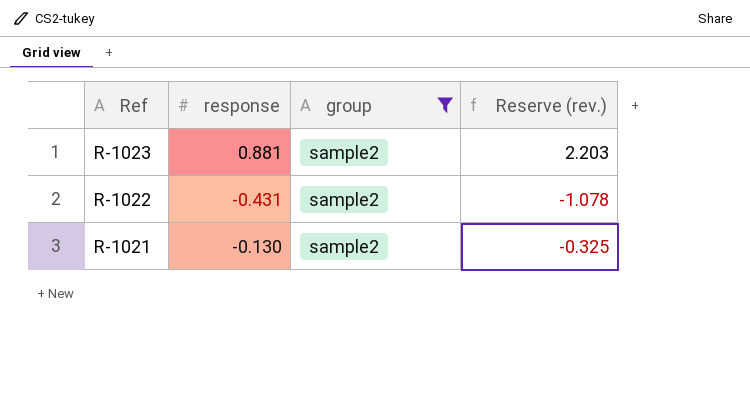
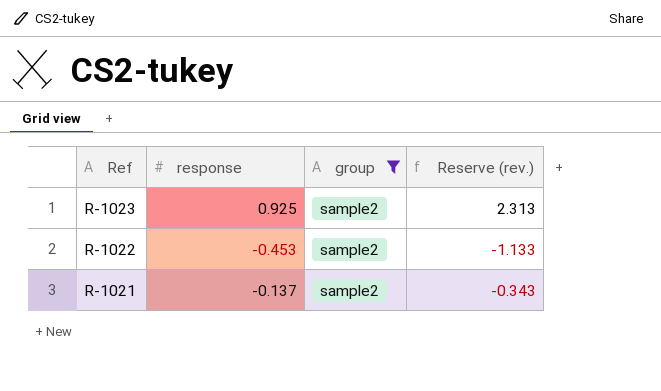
R-1023 | response: 0.881 -> 0.925
R-1023 | Reserve (rev.): 2.203 -> 2.313
R-1022 | response: -0.431 -> -0.453
R-1022 | Reserve (rev.): -1.078 -> -1.133
R-1021 | response: -0.130 -> -0.137
R-1021 | Reserve (rev.): -0.325 -> -0.343

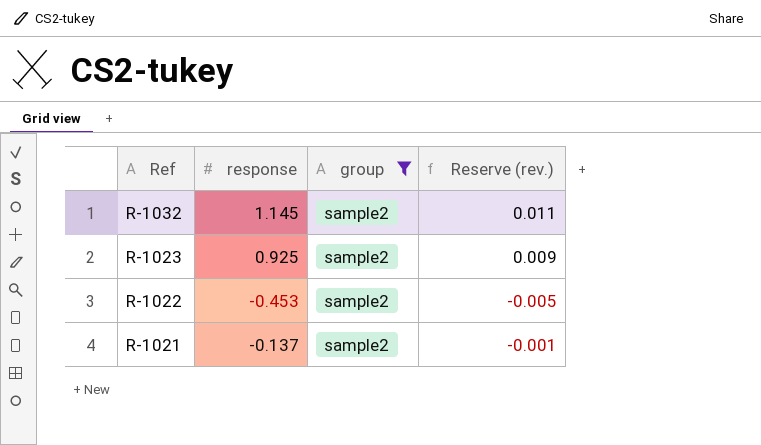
column Reserve (rev.) | formula: [response] * 2.5 -> [response] * 0.01
row R-1032: none -> 1.145 | sample2 | 0.011

